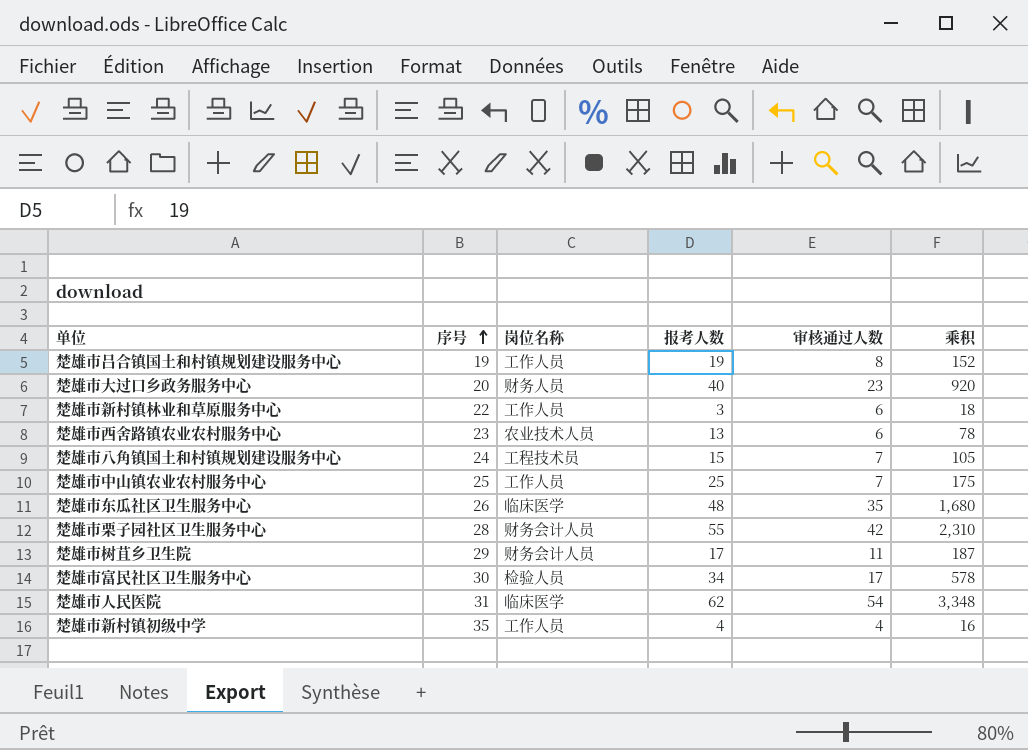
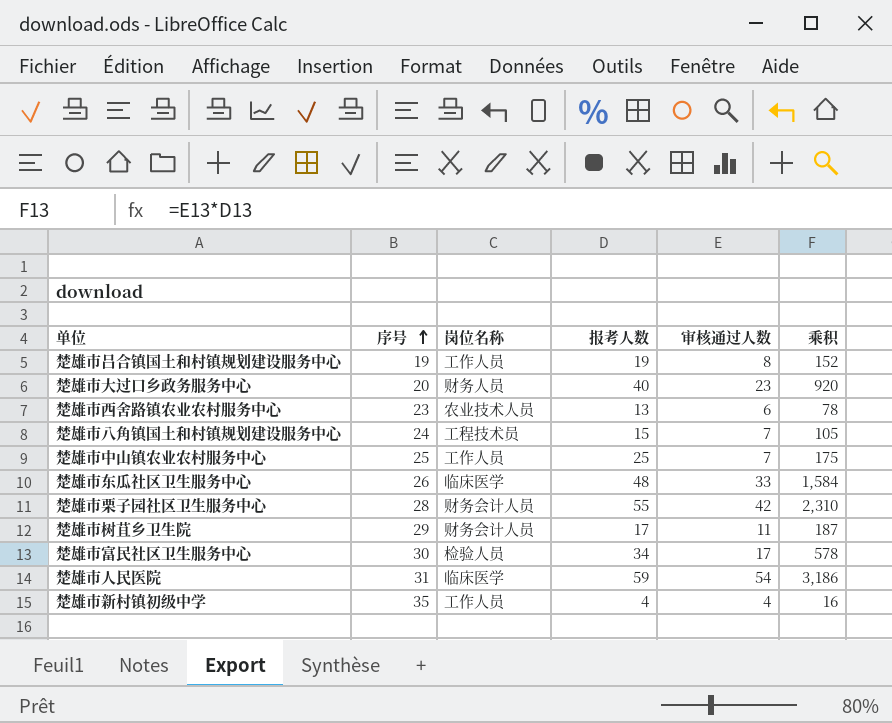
row 楚雄市新村镇林业和草原服务中心: 22 | 工作人员 | 3 | 6 | 18 -> none
楚雄市东瓜社区卫生服务中心 | 审核通过人数: 35 -> 33
楚雄市东瓜社区卫生服务中心 | 乘积: 1,680 -> 1,584
楚雄市人民医院 | 报考人数: 62 -> 59
楚雄市人民医院 | 乘积: 3,348 -> 3,186

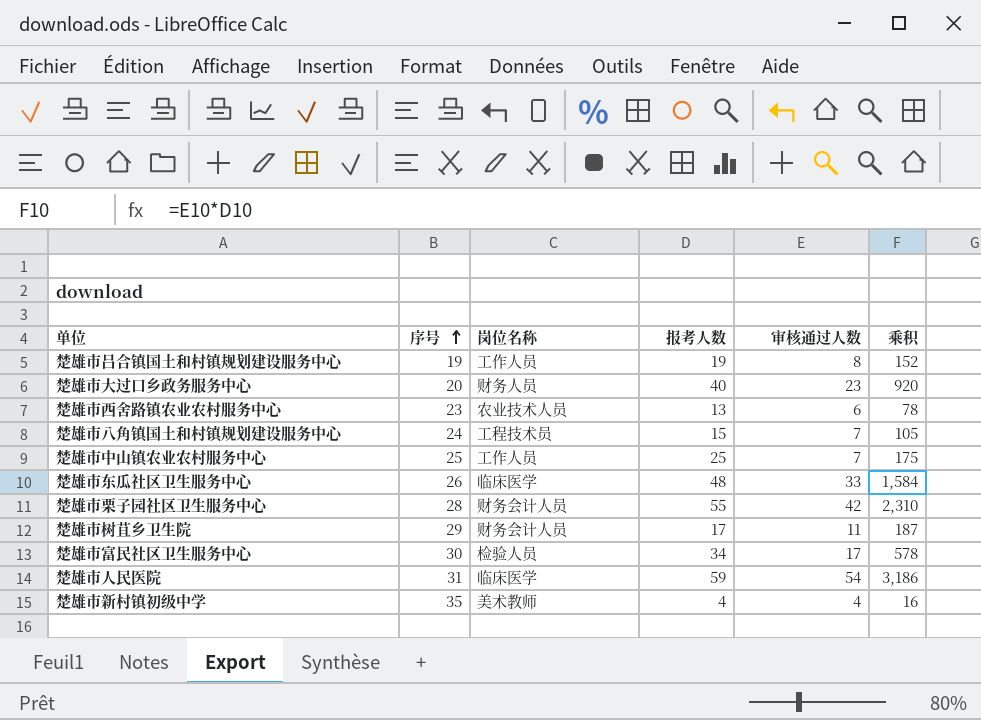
楚雄市新村镇初级中学 | 岗位名称: 工作人员 -> 美术教师

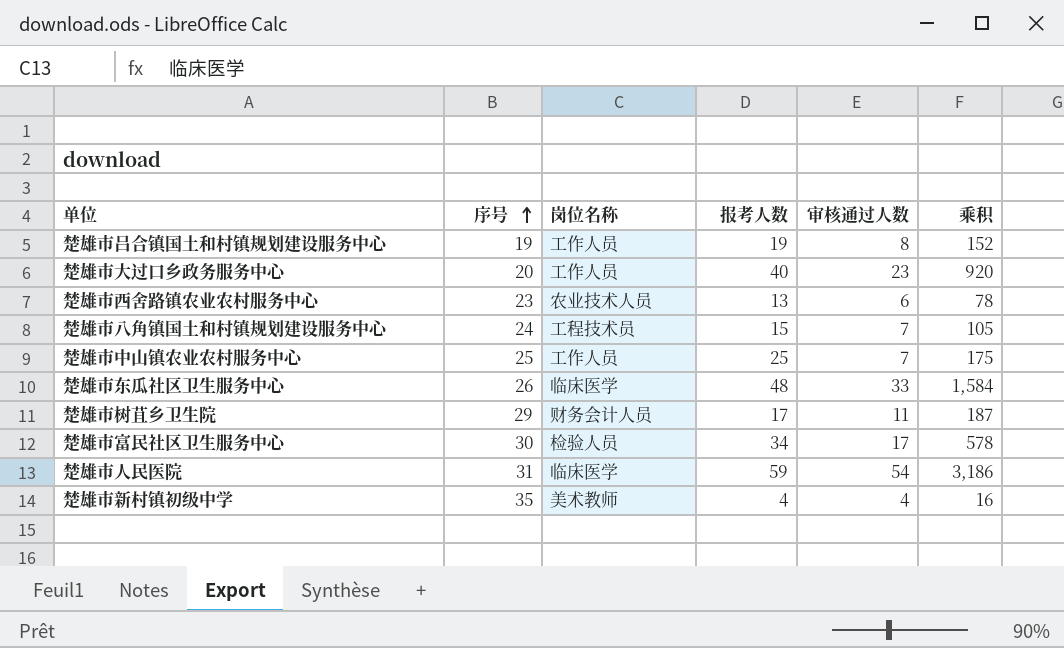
row 楚雄市栗子园社区卫生服务中心: 28 | 财务会计人员 | 55 | 42 | 2,310 -> none
楚雄市大过口乡政务服务中心 | 岗位名称: 财务人员 -> 工作人员

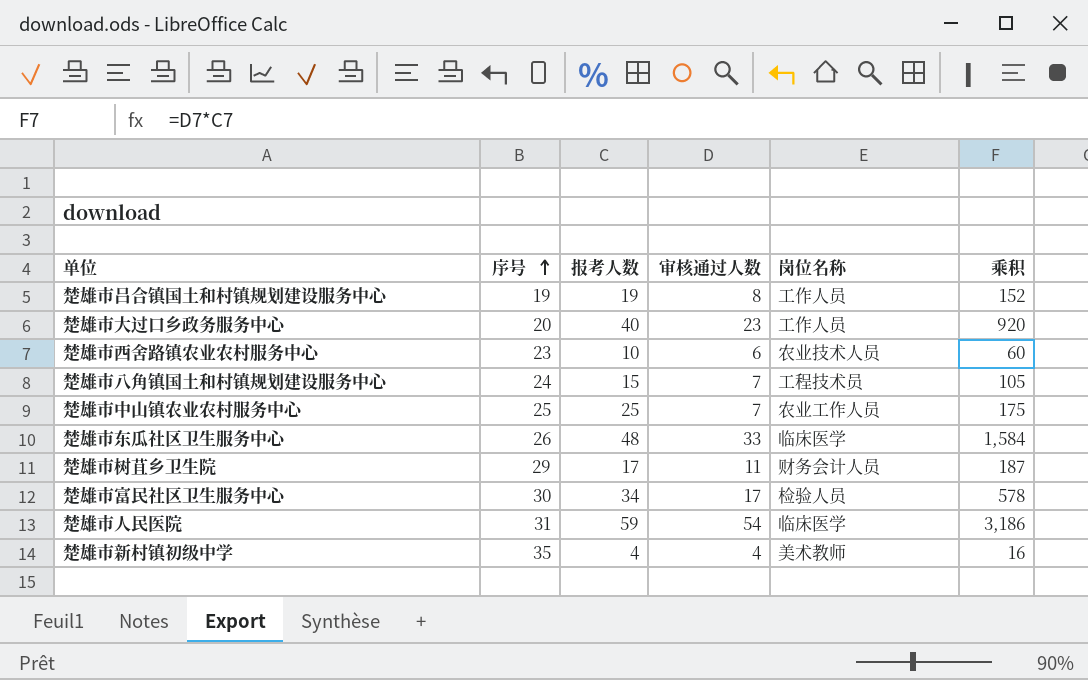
column 岗位名称 | position: 3 -> 5
楚雄市西舍路镇农业农村服务中心 | 报考人数: 13 -> 10
楚雄市西舍路镇农业农村服务中心 | 乘积: 78 -> 60
楚雄市中山镇农业农村服务中心 | 岗位名称: 工作人员 -> 农业工作人员

